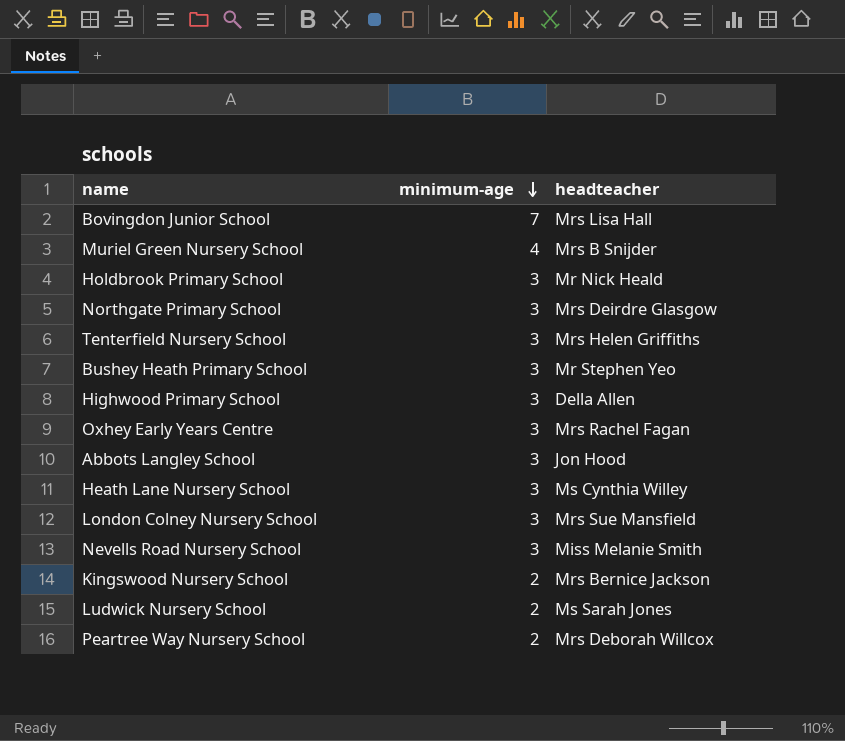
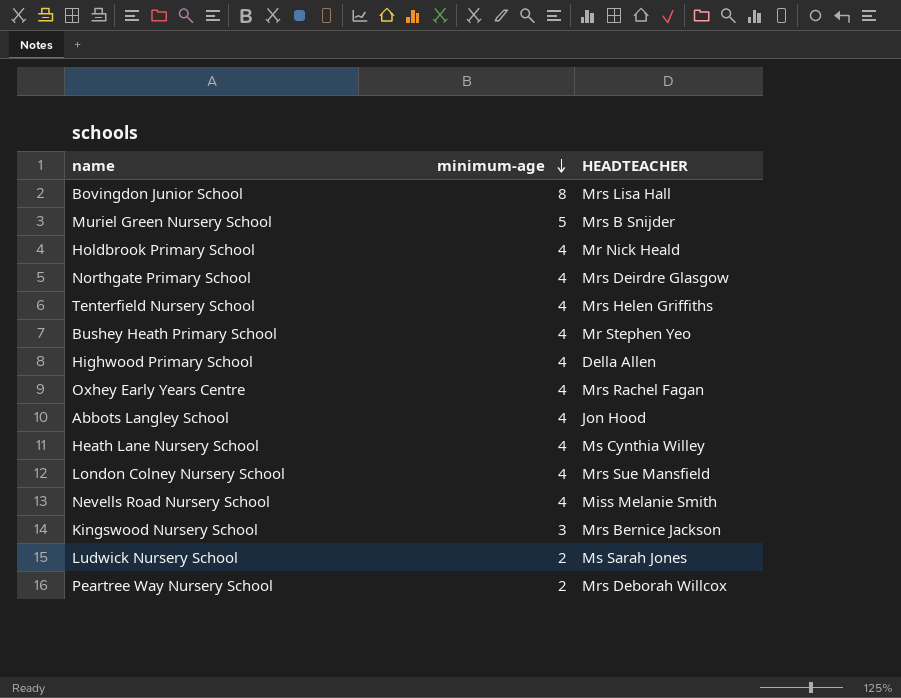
column name: headteacher -> HEADTEACHER
Bovingdon Junior School | minimum-age: 7 -> 8
Muriel Green Nursery School | minimum-age: 4 -> 5
Holdbrook Primary School | minimum-age: 3 -> 4
Northgate Primary School | minimum-age: 3 -> 4
Tenterfield Nursery School | minimum-age: 3 -> 4
Bushey Heath Primary School | minimum-age: 3 -> 4
Highwood Primary School | minimum-age: 3 -> 4
Oxhey Early Years Centre | minimum-age: 3 -> 4
Abbots Langley School | minimum-age: 3 -> 4
Heath Lane Nursery School | minimum-age: 3 -> 4
London Colney Nursery School | minimum-age: 3 -> 4
Nevells Road Nursery School | minimum-age: 3 -> 4
Kingswood Nursery School | minimum-age: 2 -> 3

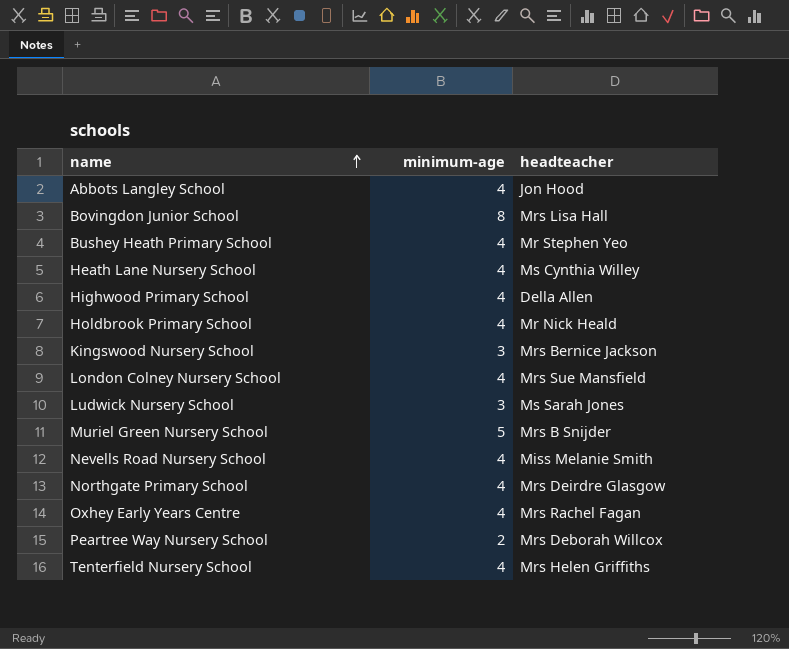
row order: minimum-age descending -> name ascending
column name: HEADTEACHER -> headteacher
Ludwick Nursery School | minimum-age: 2 -> 3

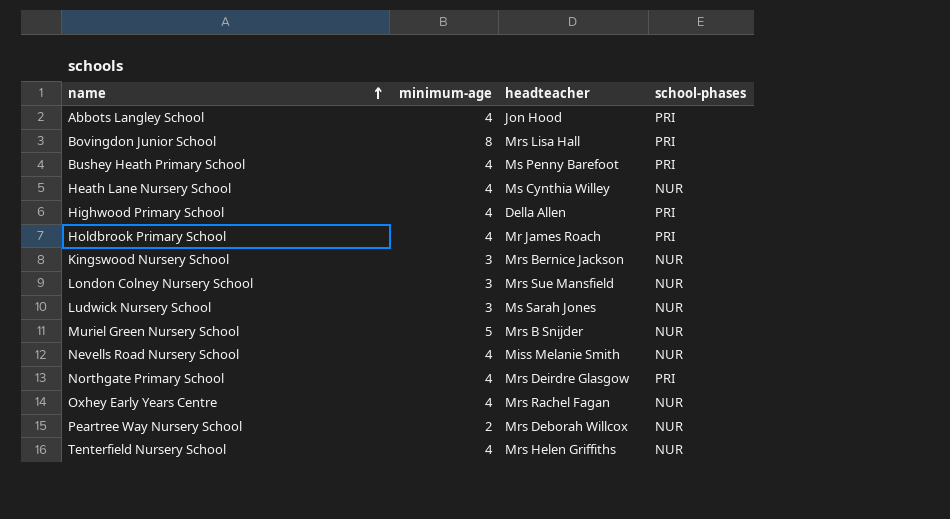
column school-phases | position: none -> 4
Bushey Heath Primary School | headteacher: Mr Stephen Yeo -> Ms Penny Barefoot
Holdbrook Primary School | headteacher: Mr Nick Heald -> Mr James Roach
London Colney Nursery School | minimum-age: 4 -> 3

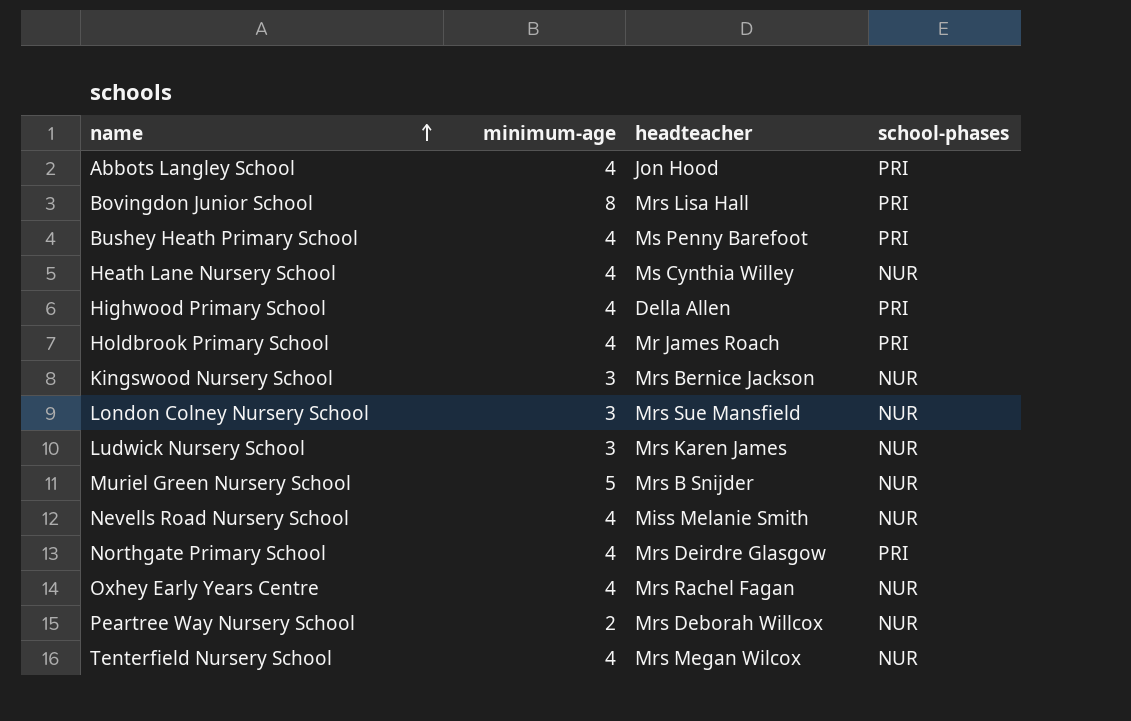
Ludwick Nursery School | headteacher: Ms Sarah Jones -> Mrs Karen James
Tenterfield Nursery School | headteacher: Mrs Helen Griffiths -> Mrs Megan Wilcox

